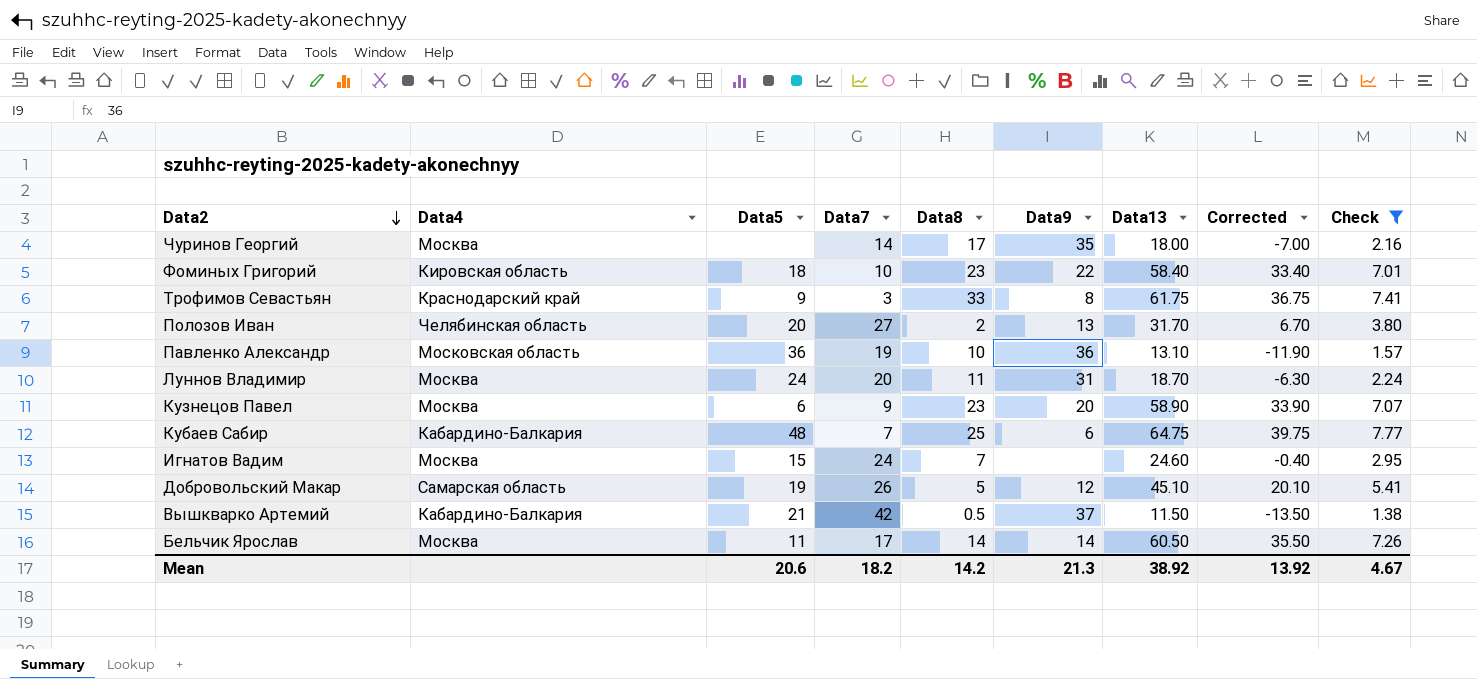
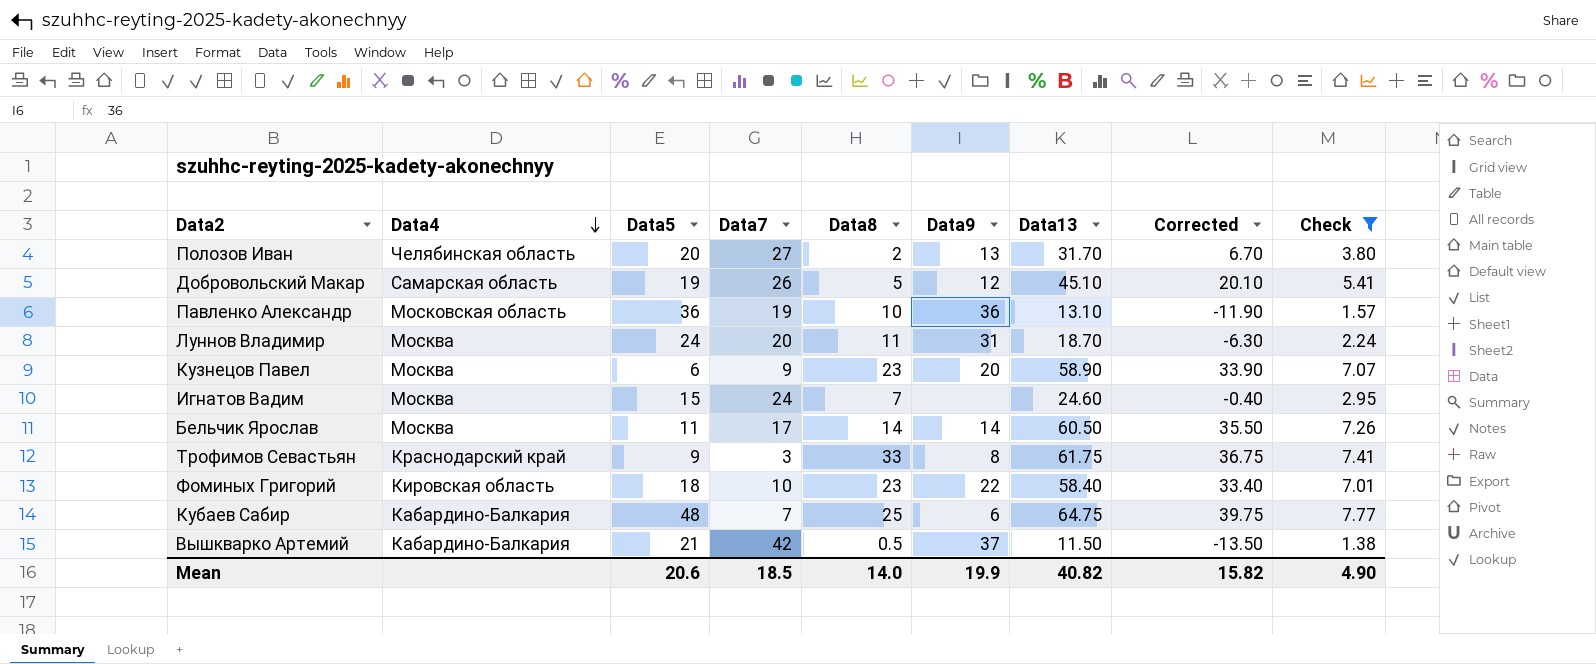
row order: Data2 descending -> Data4 descending
row Чуринов Георгий: Москва | none | 14 | 17 | 35 | 18.00 | -7.00 | 2.16 -> none
Mean | Data7: 18.2 -> 18.5
Mean | Data8: 14.2 -> 14.0
Mean | Data9: 21.3 -> 19.9
Mean | Data13: 38.92 -> 40.82
Mean | Corrected: 13.92 -> 15.82
Mean | Check: 4.67 -> 4.90

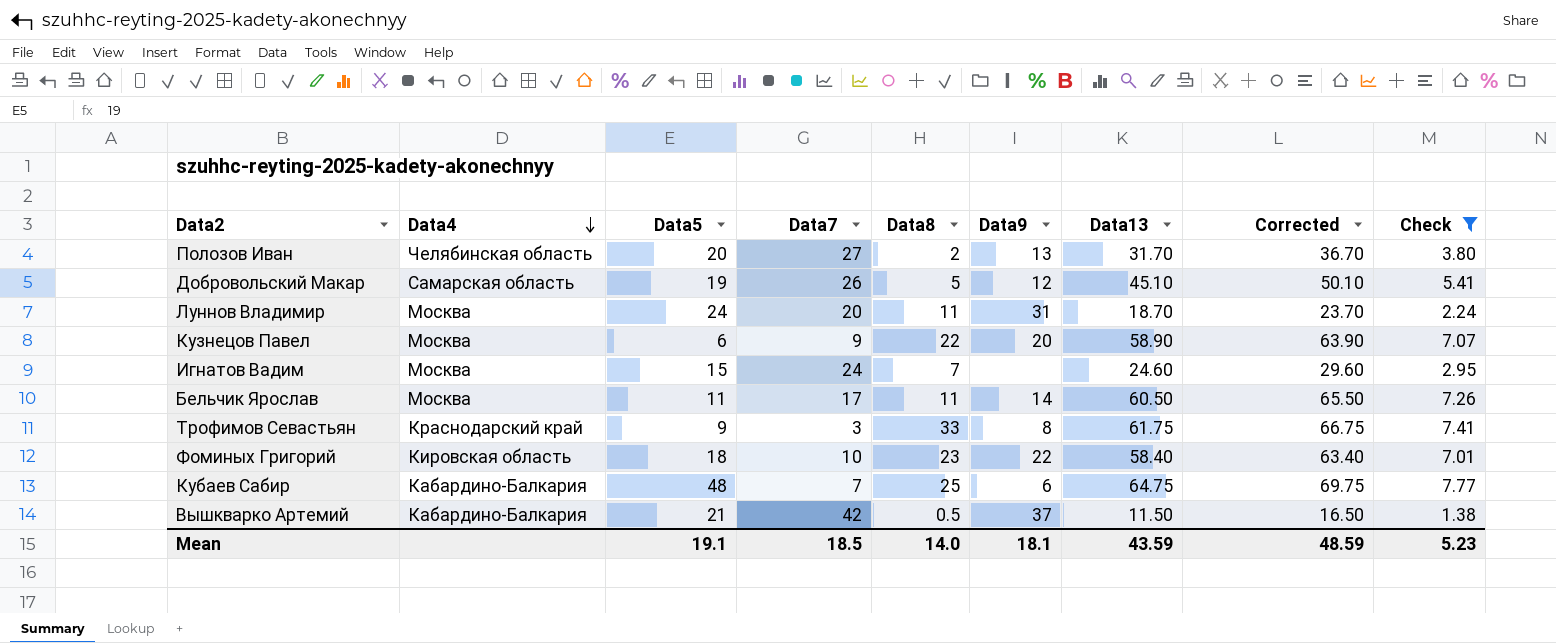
column Corrected | formula: [Data13] - 25 -> [Data13] + 5
row Павленко Александр: Московская область | 36 | 19 | 10 | 36 | 13.10 | -11.90 | 1.57 -> none
Кузнецов Павел | Data8: 23 -> 22
Бельчик Ярослав | Data8: 14 -> 11
Mean | Data5: 20.6 -> 19.1
Mean | Data9: 19.9 -> 18.1
Mean | Data13: 40.82 -> 43.59
Mean | Corrected: 15.82 -> 48.59
Mean | Check: 4.90 -> 5.23

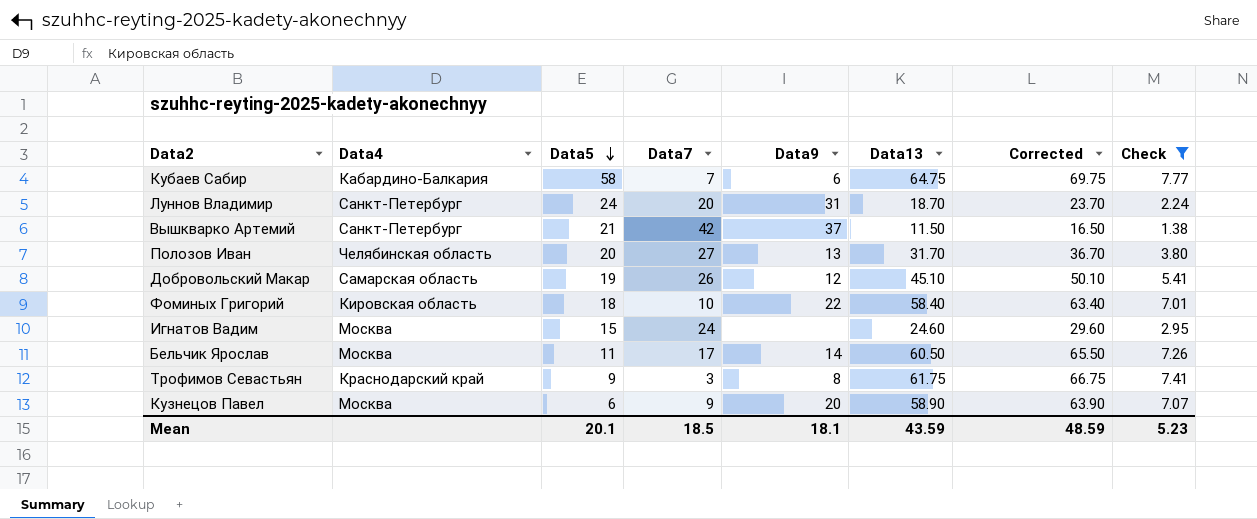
row order: Data4 descending -> Data5 descending
column Data8 | position: 5 -> none
Кубаев Сабир | Data5: 48 -> 58
Луннов Владимир | Data4: Москва -> Санкт-Петербург
Вышкварко Артемий | Data4: Кабардино-Балкария -> Санкт-Петербург
Mean | Data5: 19.1 -> 20.1

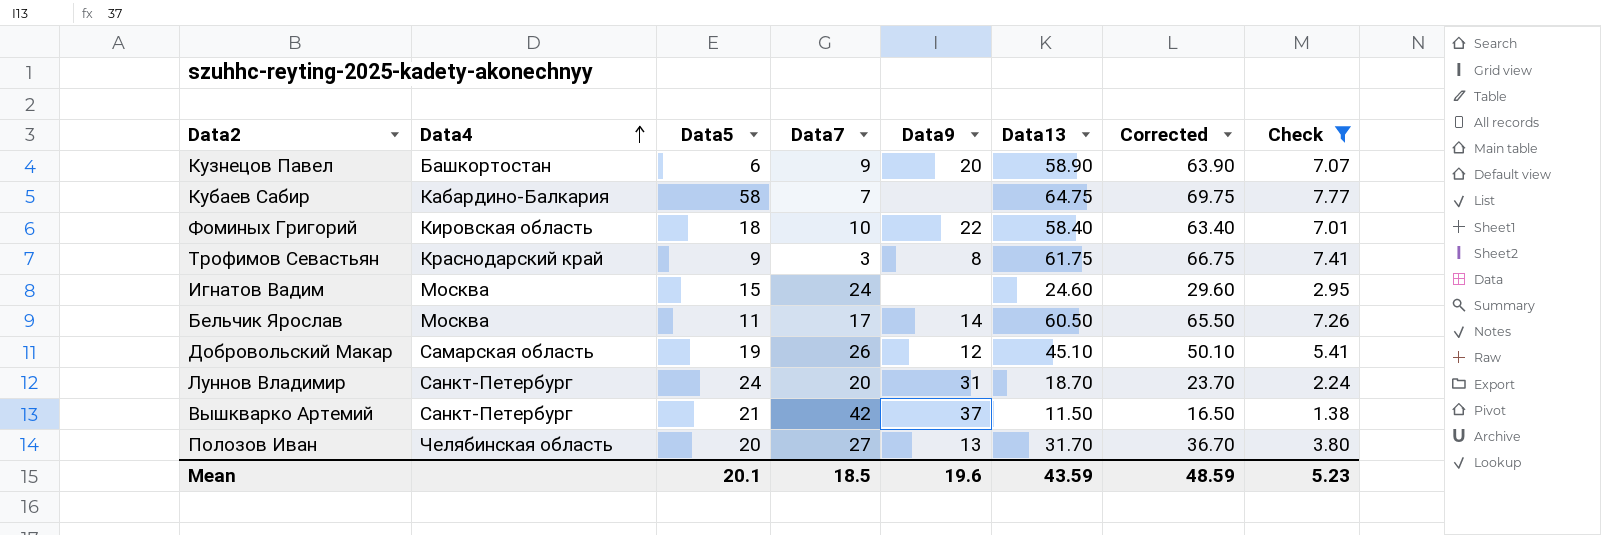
row order: Data5 descending -> Data4 ascending
Кузнецов Павел | Data4: Москва -> Башкортостан
Кубаев Сабир | Data9: 6 -> none
Mean | Data9: 18.1 -> 19.6

